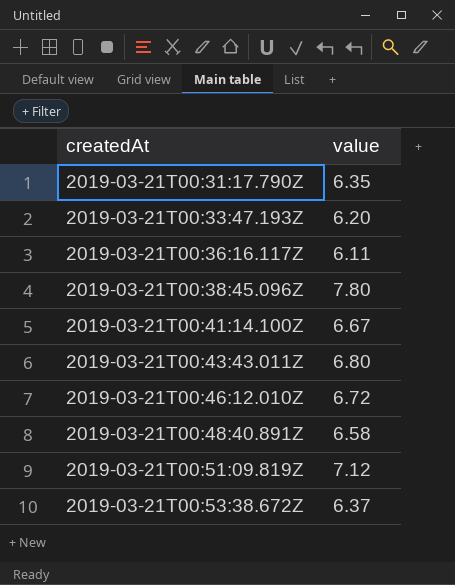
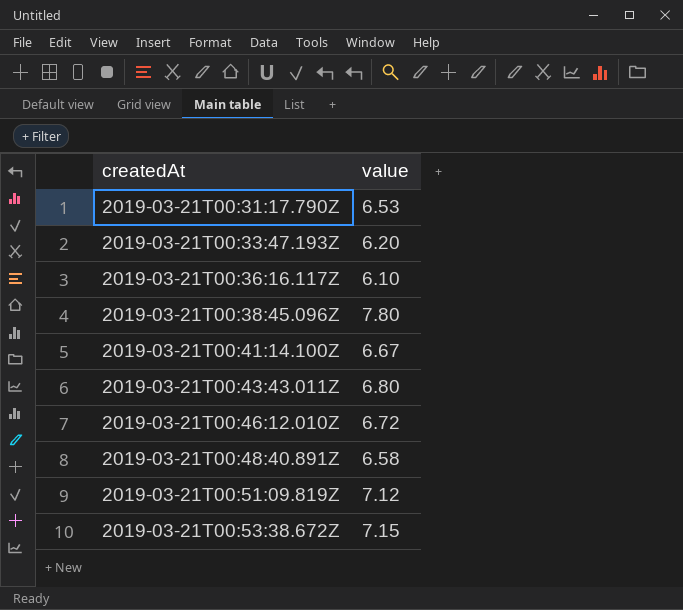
2019-03-21T00:31:17.790Z | value: 6.35 -> 6.53
2019-03-21T00:36:16.117Z | value: 6.11 -> 6.10
2019-03-21T00:53:38.672Z | value: 6.37 -> 7.15

